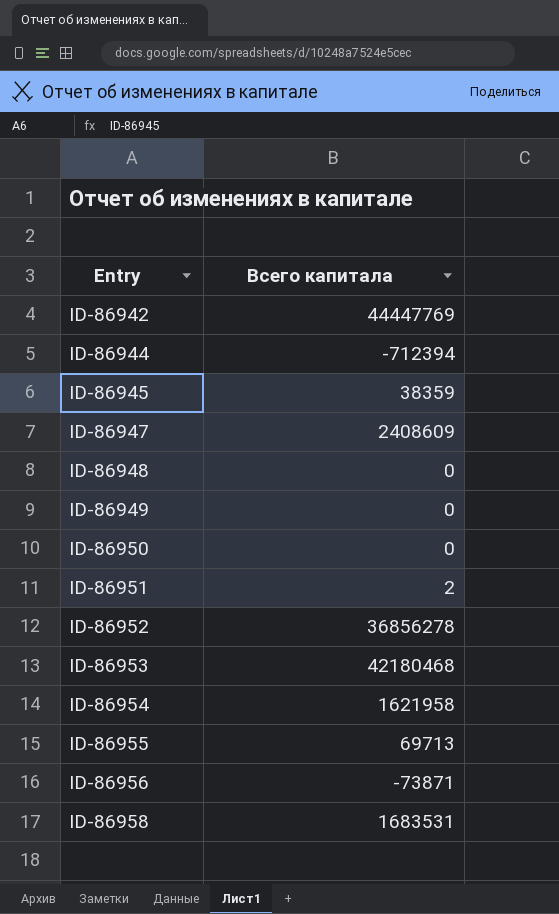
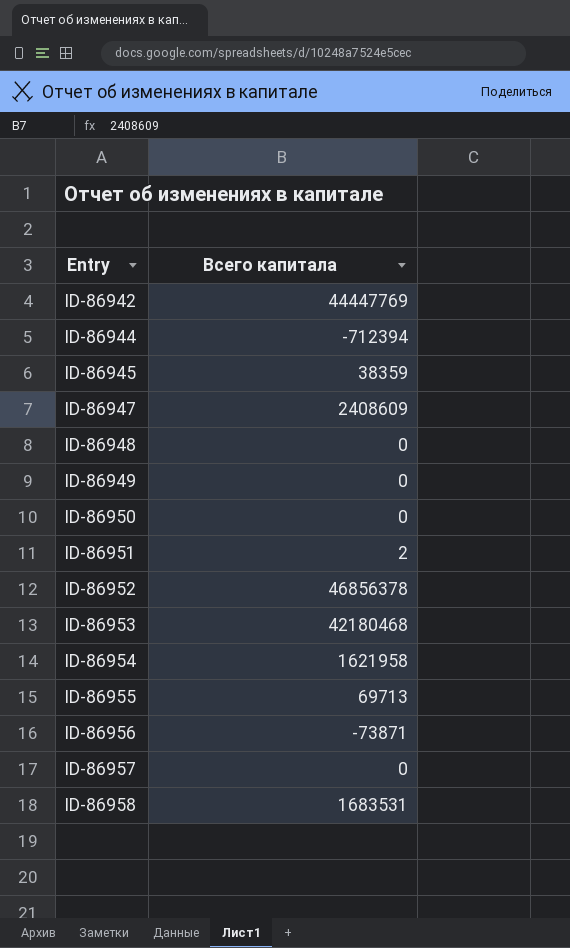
ID-86952 | Всего капитала: 36856278 -> 46856378
row ID-86957: none -> 0

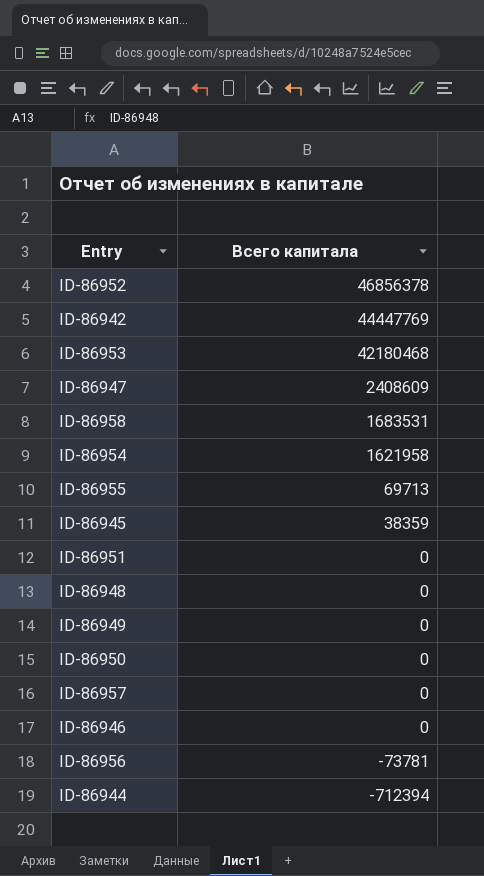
row order: Entry ascending -> Всего капитала descending
ID-86951 | Всего капитала: 2 -> 0
row ID-86946: none -> 0
ID-86956 | Всего капитала: -73871 -> -73781

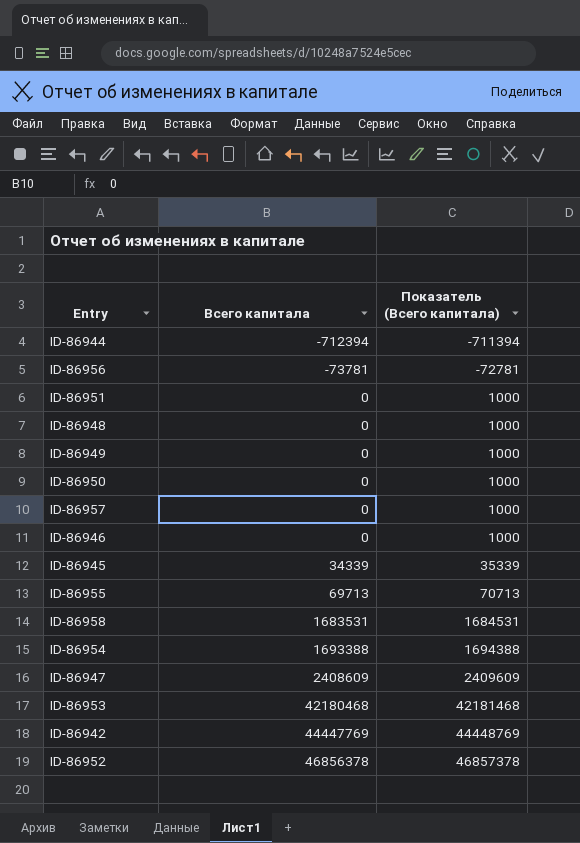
row order: Всего капитала descending -> Всего капитала ascending
column Показатель (Всего капитала) | formula: none -> [Всего капитала] + 1000
ID-86945 | Всего капитала: 38359 -> 34339
ID-86954 | Всего капитала: 1621958 -> 1693388

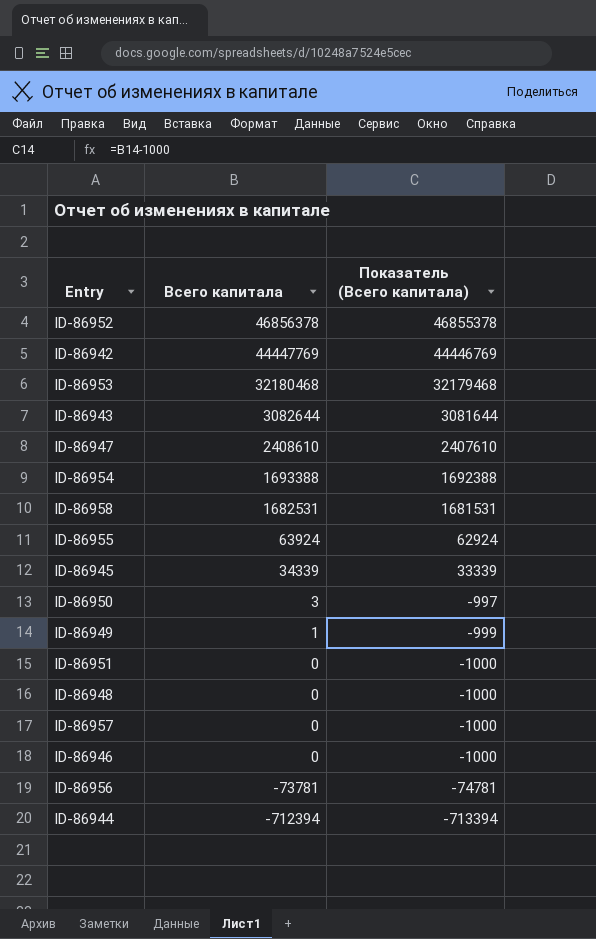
row order: Всего капитала ascending -> Всего капитала descending
column Показатель (Всего капитала) | formula: [Всего капитала] + 1000 -> [Всего капитала] - 1000
ID-86953 | Всего капитала: 42180468 -> 32180468
row ID-86943: none -> 3082644 | 3081644
ID-86947 | Всего капитала: 2408609 -> 2408610
ID-86958 | Всего капитала: 1683531 -> 1682531
ID-86955 | Всего капитала: 69713 -> 63924
ID-86950 | Всего капитала: 0 -> 3
ID-86949 | Всего капитала: 0 -> 1

